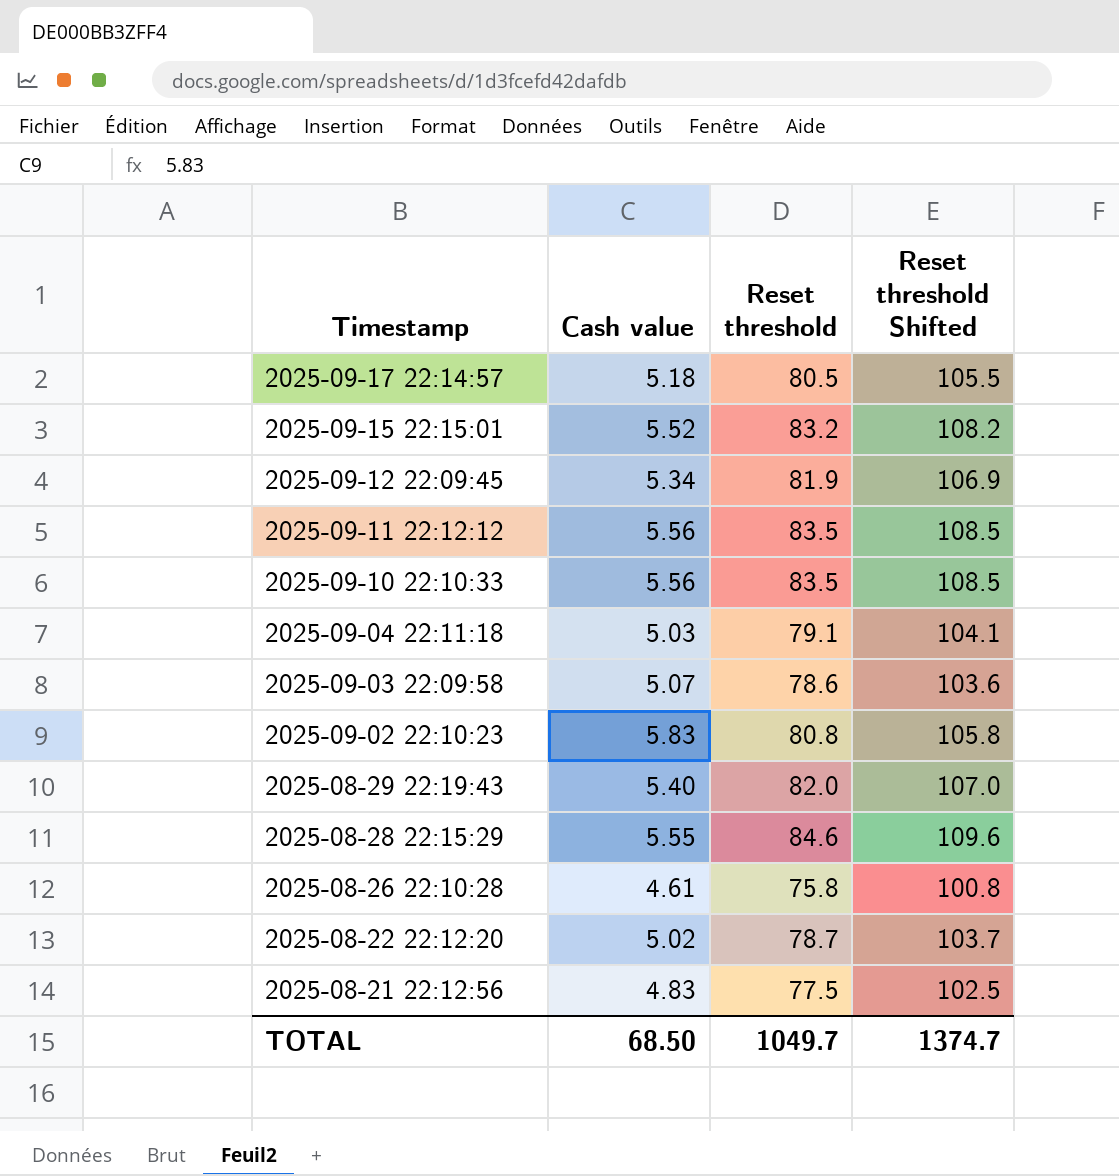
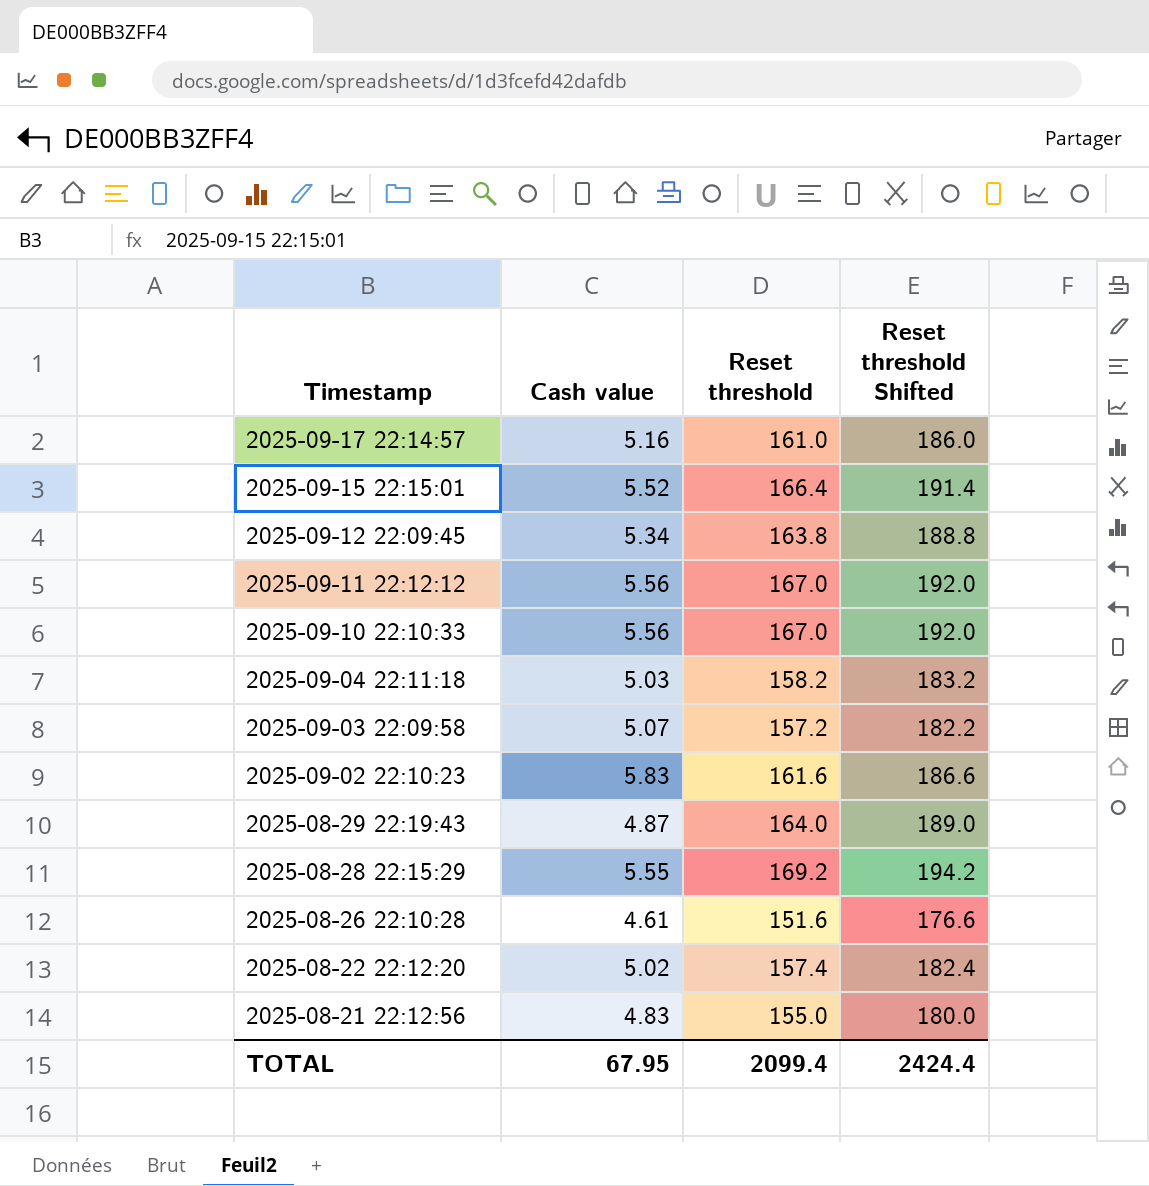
2025-09-17 22:14:57 | Cash value: 5.18 -> 5.16
2025-09-17 22:14:57 | Reset threshold: 80.5 -> 161.0
2025-09-17 22:14:57 | Reset threshold Shifted: 105.5 -> 186.0
2025-09-15 22:15:01 | Reset threshold: 83.2 -> 166.4
2025-09-15 22:15:01 | Reset threshold Shifted: 108.2 -> 191.4
2025-09-12 22:09:45 | Reset threshold: 81.9 -> 163.8
2025-09-12 22:09:45 | Reset threshold Shifted: 106.9 -> 188.8
2025-09-11 22:12:12 | Reset threshold: 83.5 -> 167.0
2025-09-11 22:12:12 | Reset threshold Shifted: 108.5 -> 192.0
2025-09-10 22:10:33 | Reset threshold: 83.5 -> 167.0
2025-09-10 22:10:33 | Reset threshold Shifted: 108.5 -> 192.0
2025-09-04 22:11:18 | Reset threshold: 79.1 -> 158.2
2025-09-04 22:11:18 | Reset threshold Shifted: 104.1 -> 183.2
2025-09-03 22:09:58 | Reset threshold: 78.6 -> 157.2
2025-09-03 22:09:58 | Reset threshold Shifted: 103.6 -> 182.2
2025-09-02 22:10:23 | Reset threshold: 80.8 -> 161.6
2025-09-02 22:10:23 | Reset threshold Shifted: 105.8 -> 186.6
2025-08-29 22:19:43 | Cash value: 5.40 -> 4.87
2025-08-29 22:19:43 | Reset threshold: 82.0 -> 164.0
2025-08-29 22:19:43 | Reset threshold Shifted: 107.0 -> 189.0
2025-08-28 22:15:29 | Reset threshold: 84.6 -> 169.2
2025-08-28 22:15:29 | Reset threshold Shifted: 109.6 -> 194.2
2025-08-26 22:10:28 | Reset threshold: 75.8 -> 151.6
2025-08-26 22:10:28 | Reset threshold Shifted: 100.8 -> 176.6
2025-08-22 22:12:20 | Reset threshold: 78.7 -> 157.4
2025-08-22 22:12:20 | Reset threshold Shifted: 103.7 -> 182.4
2025-08-21 22:12:56 | Reset threshold: 77.5 -> 155.0
2025-08-21 22:12:56 | Reset threshold Shifted: 102.5 -> 180.0
TOTAL | Cash value: 68.50 -> 67.95
TOTAL | Reset threshold: 1049.7 -> 2099.4
TOTAL | Reset threshold Shifted: 1374.7 -> 2424.4

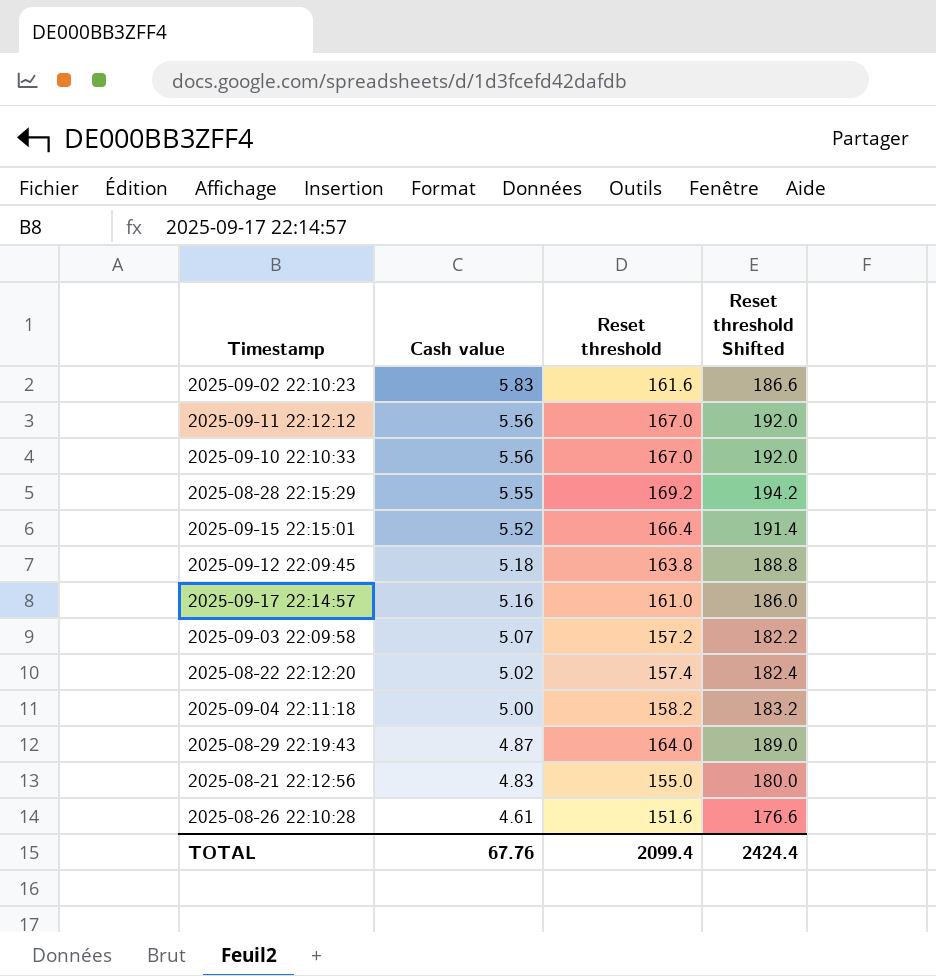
row order: Timestamp descending -> Cash value descending
2025-09-12 22:09:45 | Cash value: 5.34 -> 5.18
2025-09-04 22:11:18 | Cash value: 5.03 -> 5.00
TOTAL | Cash value: 67.95 -> 67.76

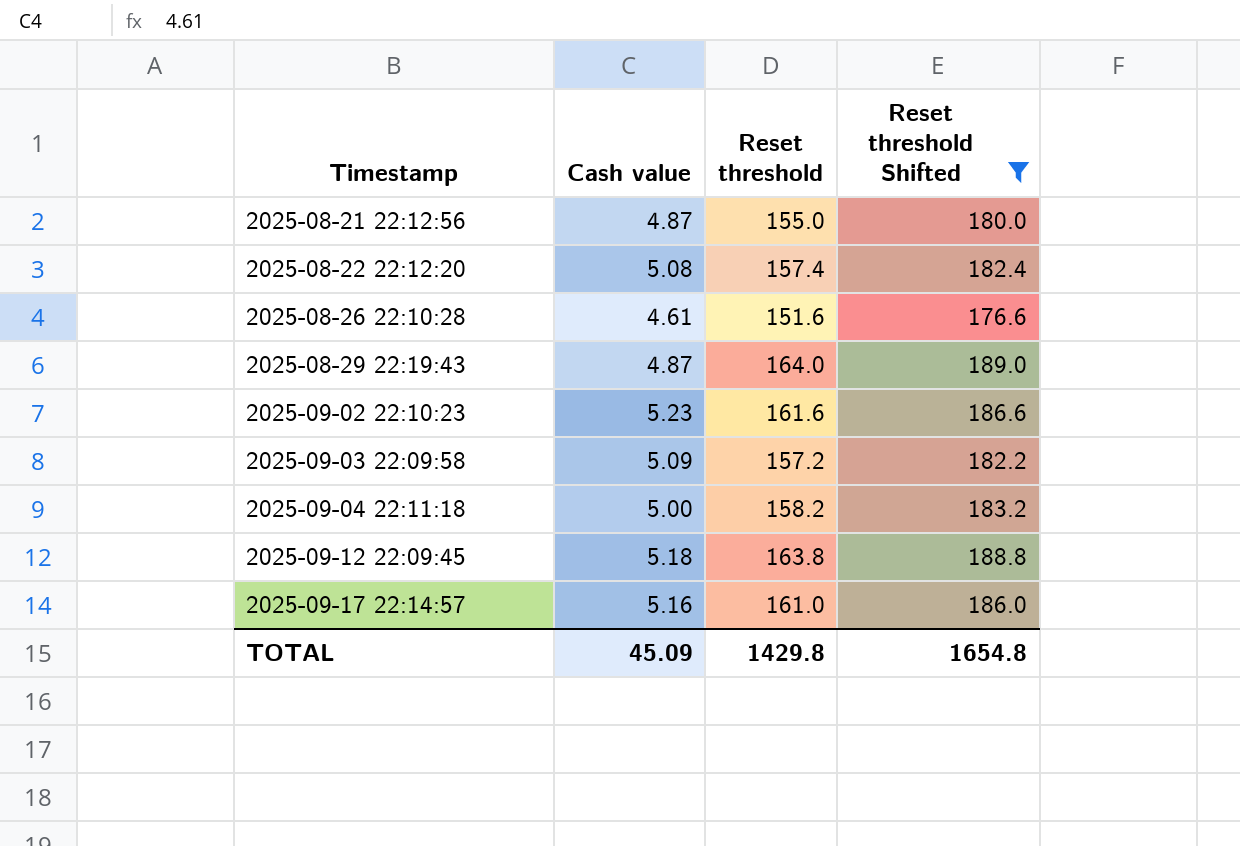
filter: none -> Reset threshold Shifted <= 189.0
row order: Cash value descending -> Timestamp ascending
2025-08-21 22:12:56 | Cash value: 4.83 -> 4.87
2025-08-22 22:12:20 | Cash value: 5.02 -> 5.08
2025-09-02 22:10:23 | Cash value: 5.83 -> 5.23
2025-09-03 22:09:58 | Cash value: 5.07 -> 5.09
TOTAL | Cash value: 67.76 -> 45.09
TOTAL | Reset threshold: 2099.4 -> 1429.8
TOTAL | Reset threshold Shifted: 2424.4 -> 1654.8

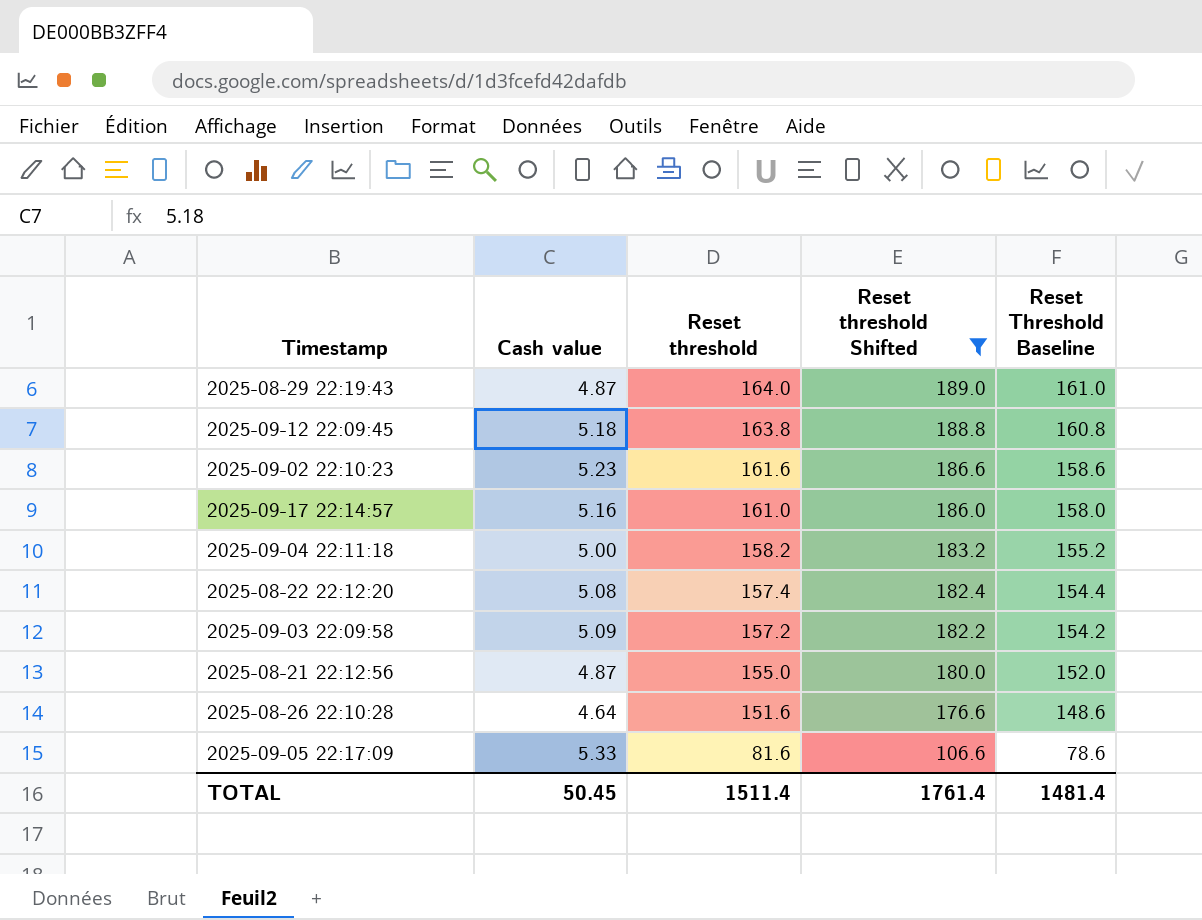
row order: Timestamp ascending -> Reset threshold descending
column Reset Threshold Baseline | formula: none -> [Reset threshold] - 3
2025-08-26 22:10:28 | Cash value: 4.61 -> 4.64
row 2025-09-05 22:17:09: none -> 5.33 | 81.6 | 106.6 | 78.6
TOTAL | Cash value: 45.09 -> 50.45
TOTAL | Reset threshold: 1429.8 -> 1511.4
TOTAL | Reset threshold Shifted: 1654.8 -> 1761.4

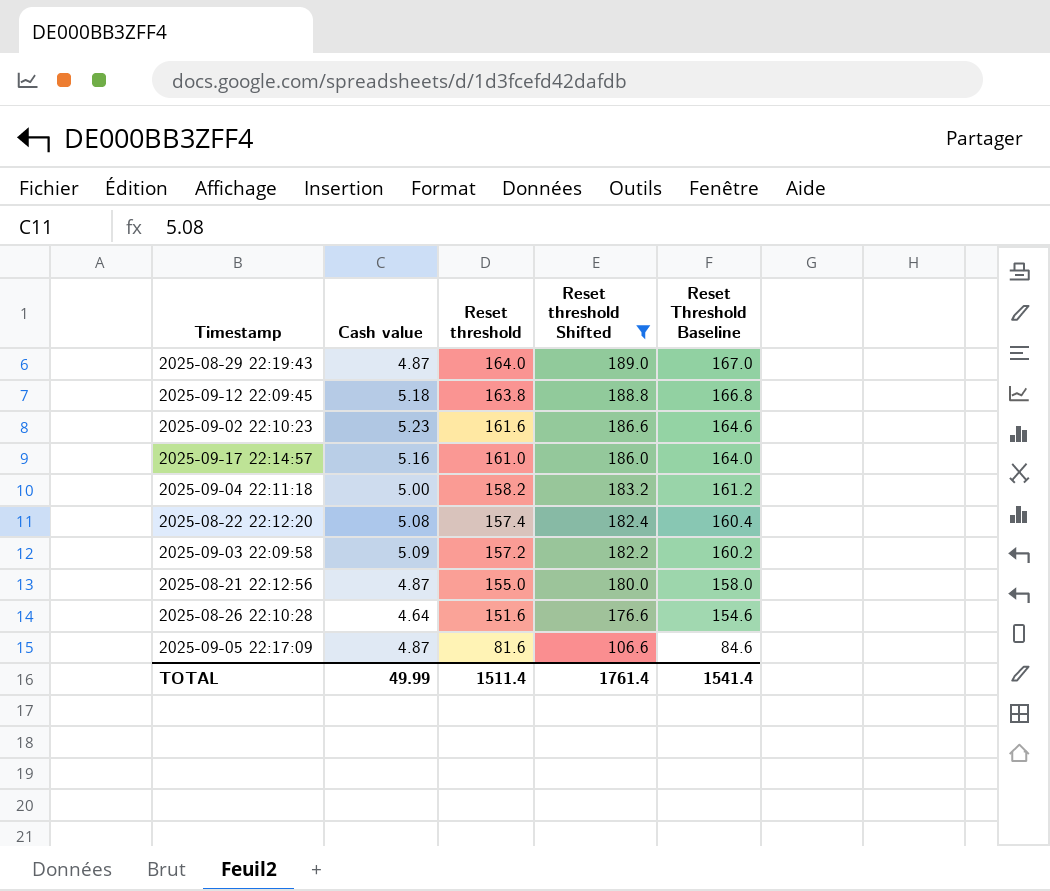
column Reset Threshold Baseline | formula: [Reset threshold] - 3 -> [Reset threshold] + 3
2025-09-05 22:17:09 | Cash value: 5.33 -> 4.87
TOTAL | Cash value: 50.45 -> 49.99
TOTAL | Reset Threshold Baseline: 1481.4 -> 1541.4

